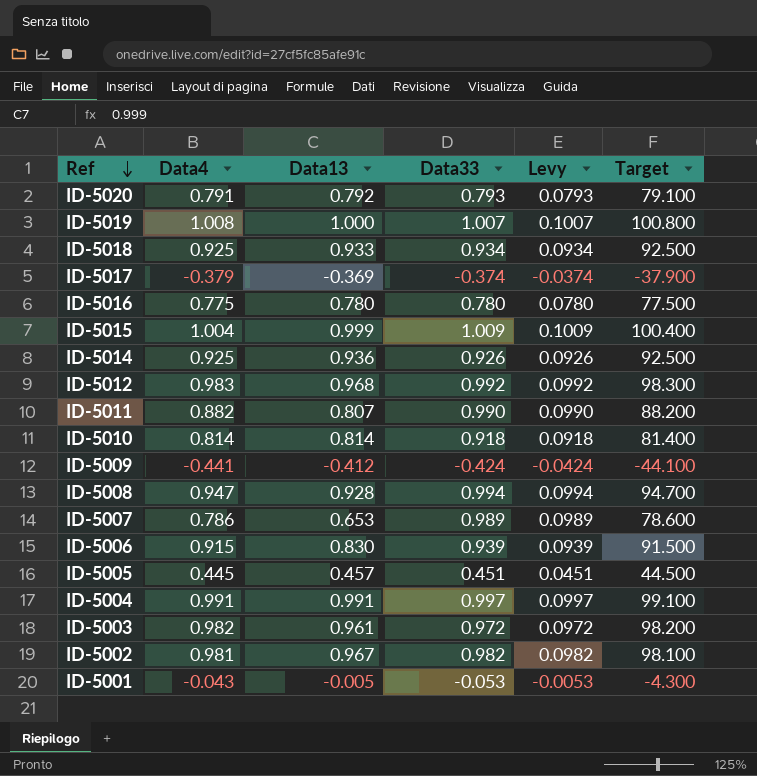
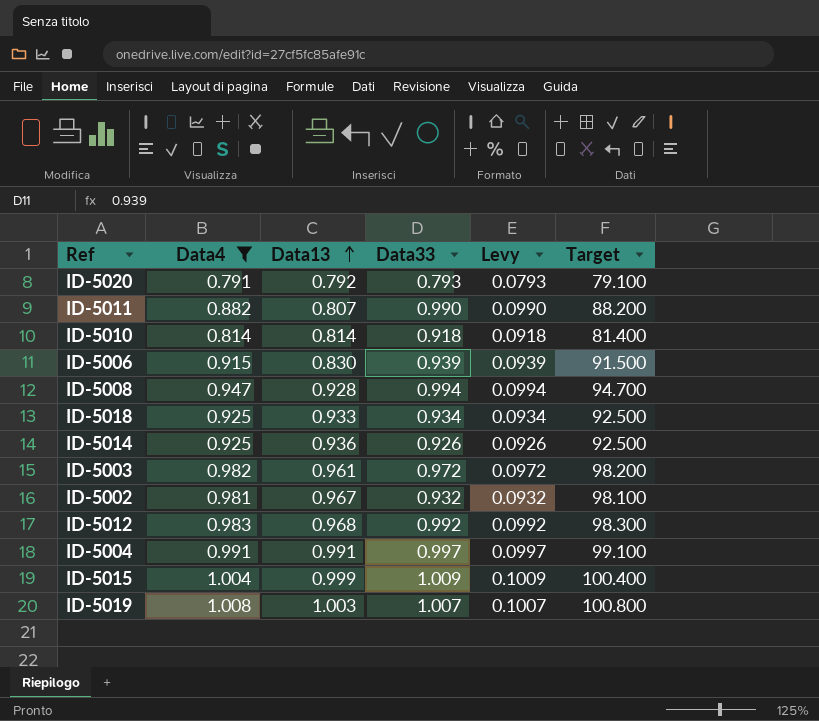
filter: none -> Data4 >= 0.791
row order: Ref descending -> Data13 ascending
ID-5002 | Data33: 0.982 -> 0.932
ID-5002 | Levy: 0.0982 -> 0.0932
ID-5019 | Data13: 1.000 -> 1.003

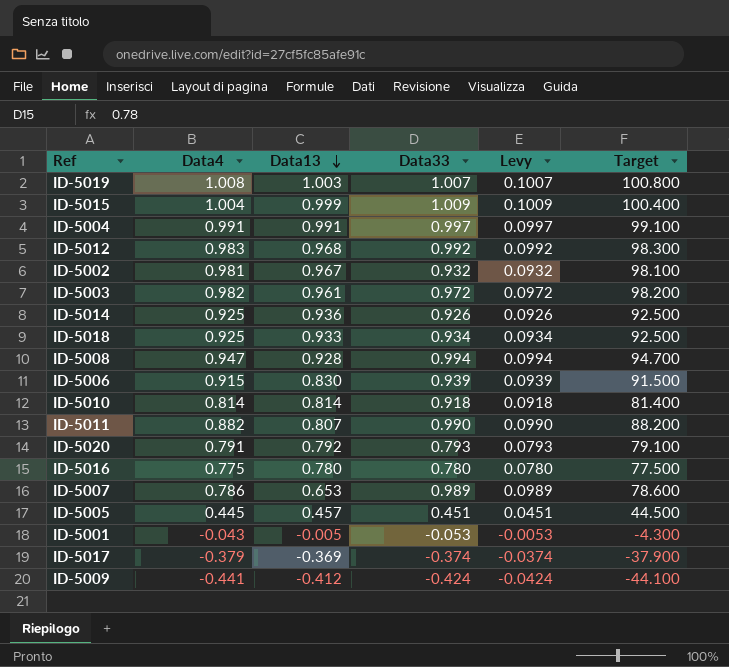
filter: Data4 >= 0.791 -> none
row order: Data13 ascending -> Data13 descending

